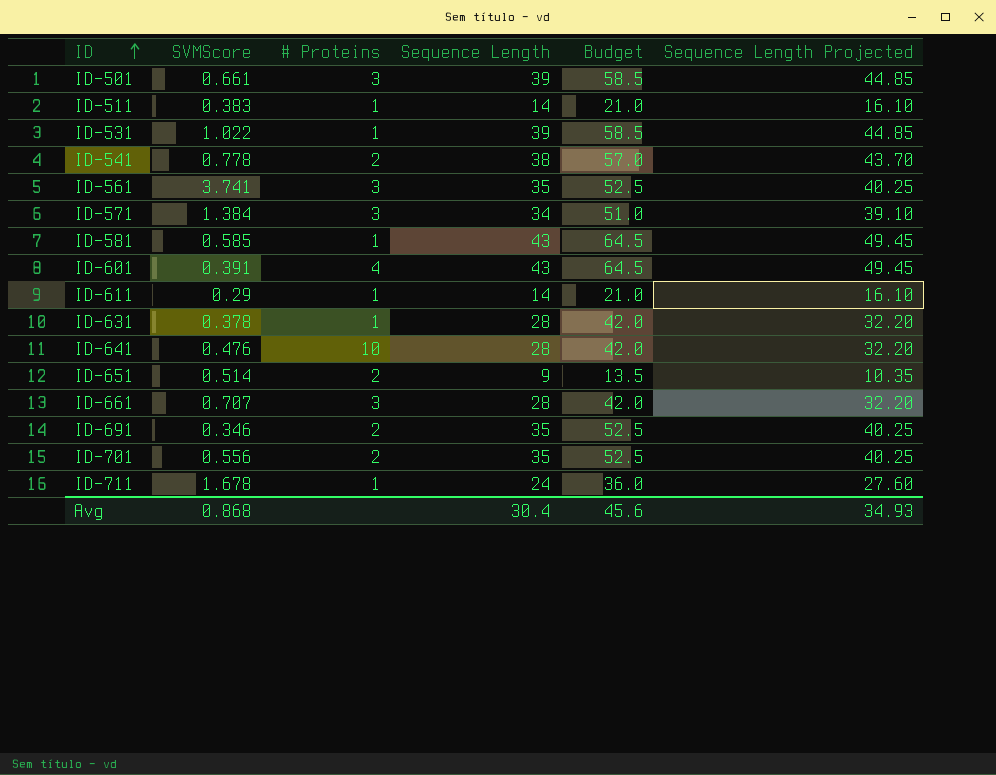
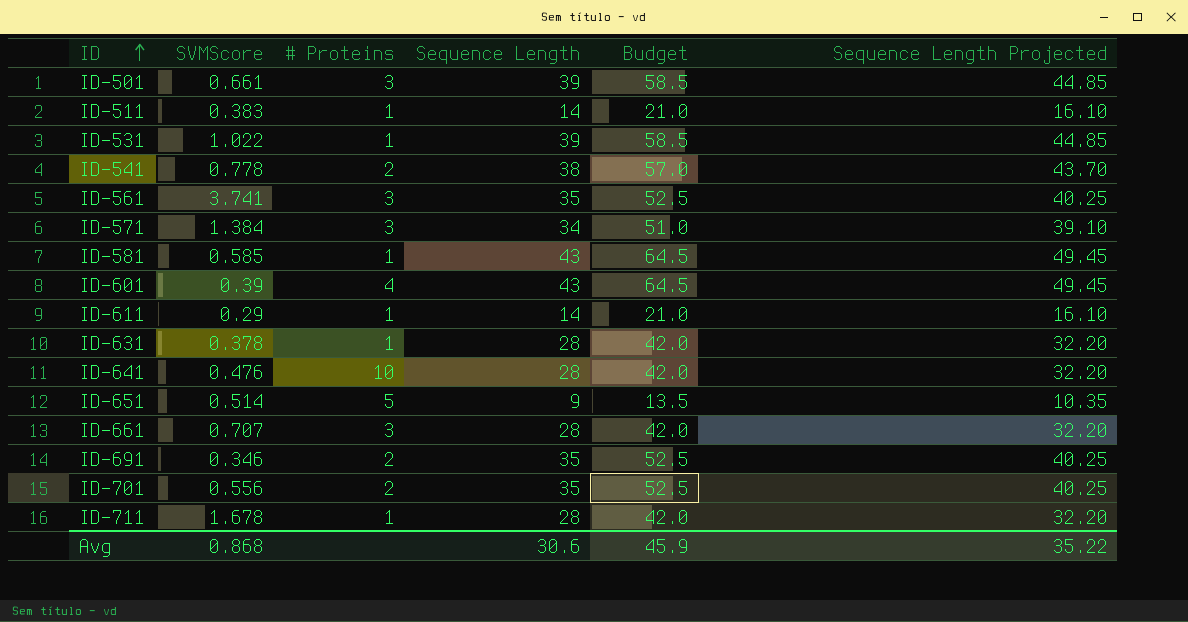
ID-601 | SVMScore: 0.391 -> 0.39
ID-651 | # Proteins: 2 -> 5
ID-711 | Sequence Length: 24 -> 28
ID-711 | Budget: 36.0 -> 42.0
ID-711 | Sequence Length Projected: 27.60 -> 32.20
Avg | Sequence Length: 30.4 -> 30.6
Avg | Budget: 45.6 -> 45.9
Avg | Sequence Length Projected: 34.93 -> 35.22

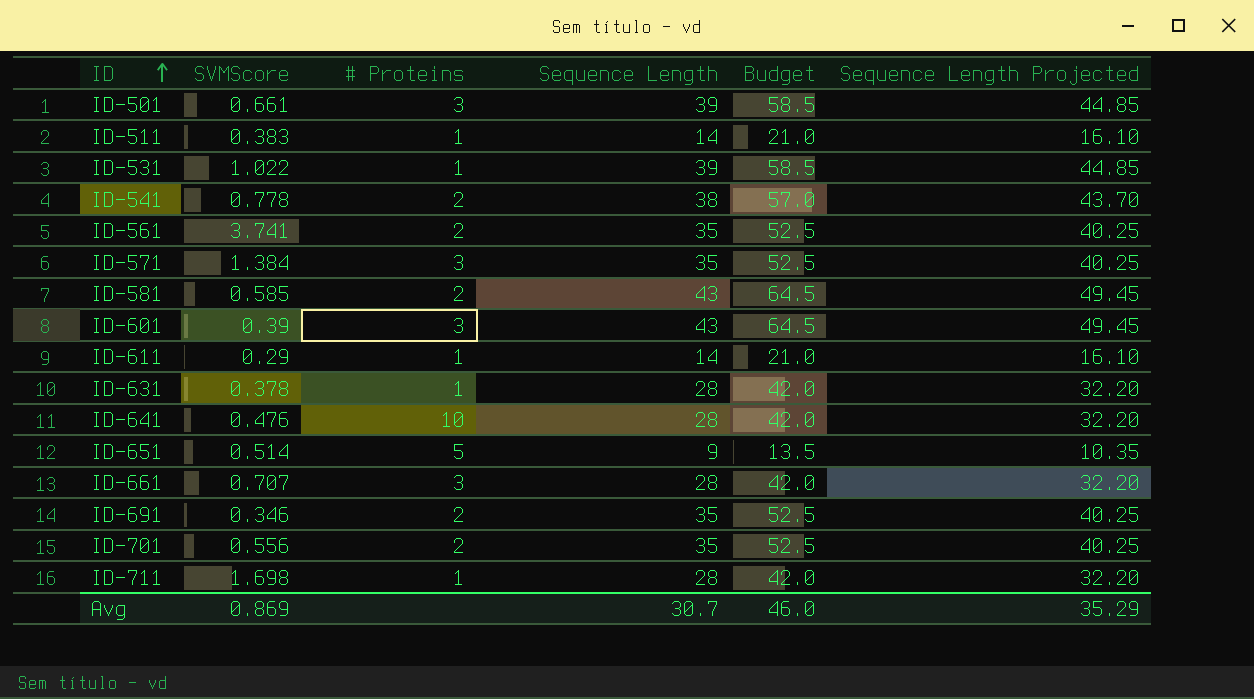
ID-561 | # Proteins: 3 -> 2
ID-571 | Sequence Length: 34 -> 35
ID-571 | Budget: 51.0 -> 52.5
ID-571 | Sequence Length Projected: 39.10 -> 40.25
ID-581 | # Proteins: 1 -> 2
ID-601 | # Proteins: 4 -> 3
ID-711 | SVMScore: 1.678 -> 1.698
Avg | SVMScore: 0.868 -> 0.869
Avg | Sequence Length: 30.6 -> 30.7
Avg | Budget: 45.9 -> 46.0
Avg | Sequence Length Projected: 35.22 -> 35.29

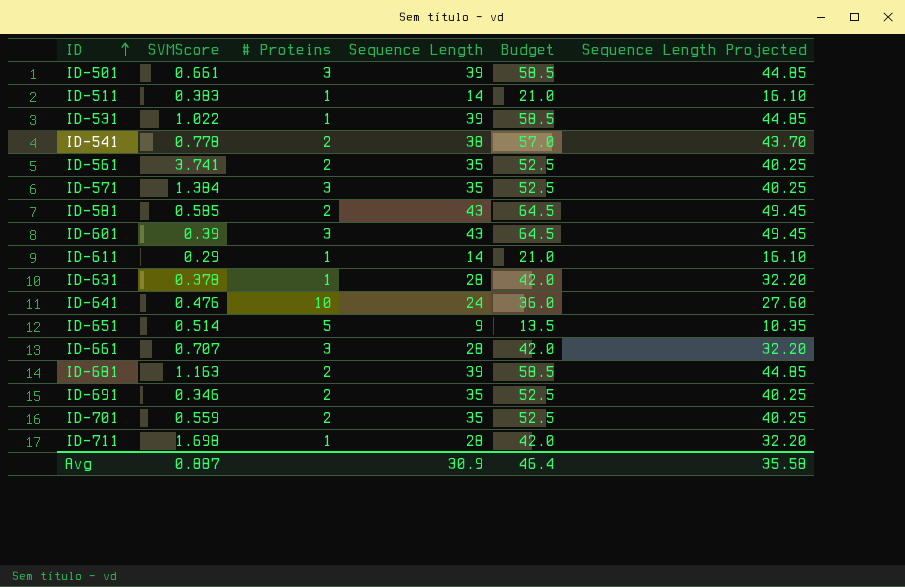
ID-641 | Sequence Length: 28 -> 24
ID-641 | Budget: 42.0 -> 36.0
ID-641 | Sequence Length Projected: 32.20 -> 27.60
row ID-681: none -> 1.163 | 2 | 39 | 58.5 | 44.85
ID-701 | SVMScore: 0.556 -> 0.559
Avg | SVMScore: 0.869 -> 0.887
Avg | Sequence Length: 30.7 -> 30.9
Avg | Budget: 46.0 -> 46.4
Avg | Sequence Length Projected: 35.29 -> 35.58

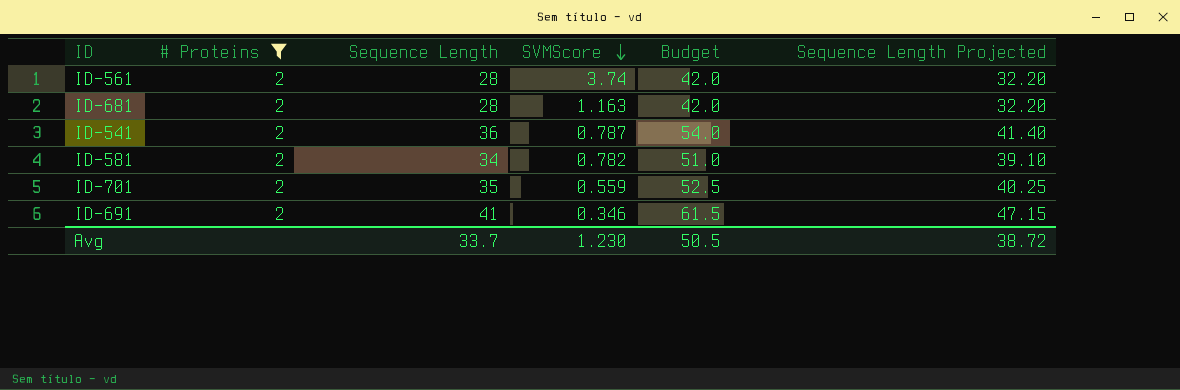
filter: none -> # Proteins = 2
row order: ID ascending -> SVMScore descending
column SVMScore | position: 2 -> 4
ID-561 | Sequence Length: 35 -> 28
ID-561 | SVMScore: 3.741 -> 3.74
ID-561 | Budget: 52.5 -> 42.0
ID-561 | Sequence Length Projected: 40.25 -> 32.20
ID-681 | Sequence Length: 39 -> 28
ID-681 | Budget: 58.5 -> 42.0
ID-681 | Sequence Length Projected: 44.85 -> 32.20
ID-541 | Sequence Length: 38 -> 36
ID-541 | SVMScore: 0.778 -> 0.787
ID-541 | Budget: 57.0 -> 54.0
ID-541 | Sequence Length Projected: 43.70 -> 41.40
ID-581 | Sequence Length: 43 -> 34
ID-581 | SVMScore: 0.585 -> 0.782
ID-581 | Budget: 64.5 -> 51.0
ID-581 | Sequence Length Projected: 49.45 -> 39.10
ID-691 | Sequence Length: 35 -> 41
ID-691 | Budget: 52.5 -> 61.5
ID-691 | Sequence Length Projected: 40.25 -> 47.15
Avg | Sequence Length: 30.9 -> 33.7
Avg | SVMScore: 0.887 -> 1.230
Avg | Budget: 46.4 -> 50.5
Avg | Sequence Length Projected: 35.58 -> 38.72

